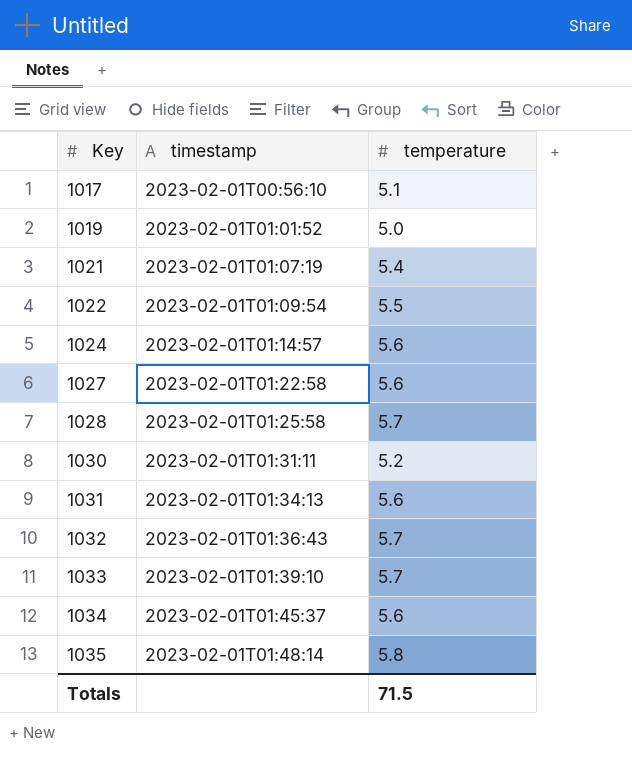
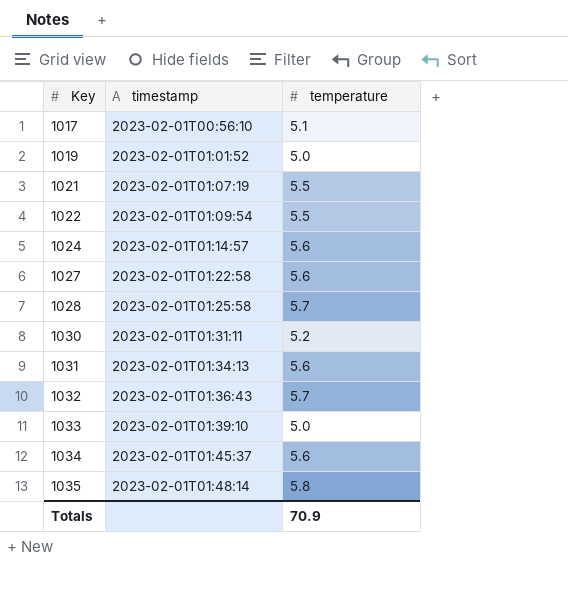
1021 | temperature: 5.4 -> 5.5
1033 | temperature: 5.7 -> 5.0
Totals | temperature: 71.5 -> 70.9

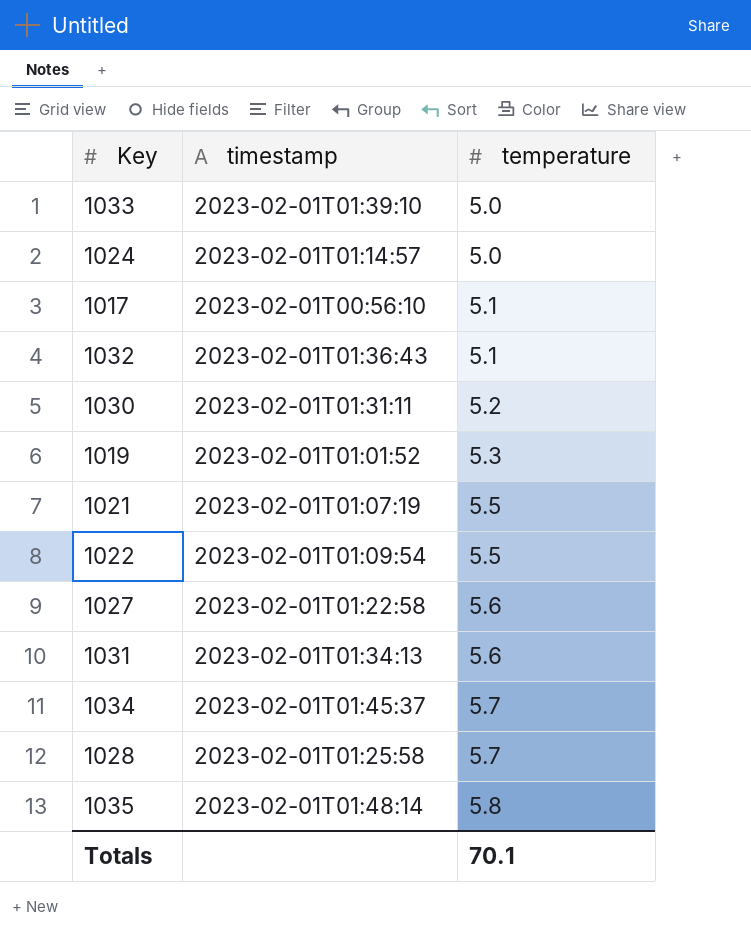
row order: Key ascending -> temperature ascending
1024 | temperature: 5.6 -> 5.0
1032 | temperature: 5.7 -> 5.1
1019 | temperature: 5.0 -> 5.3
1034 | temperature: 5.6 -> 5.7
Totals | temperature: 70.9 -> 70.1

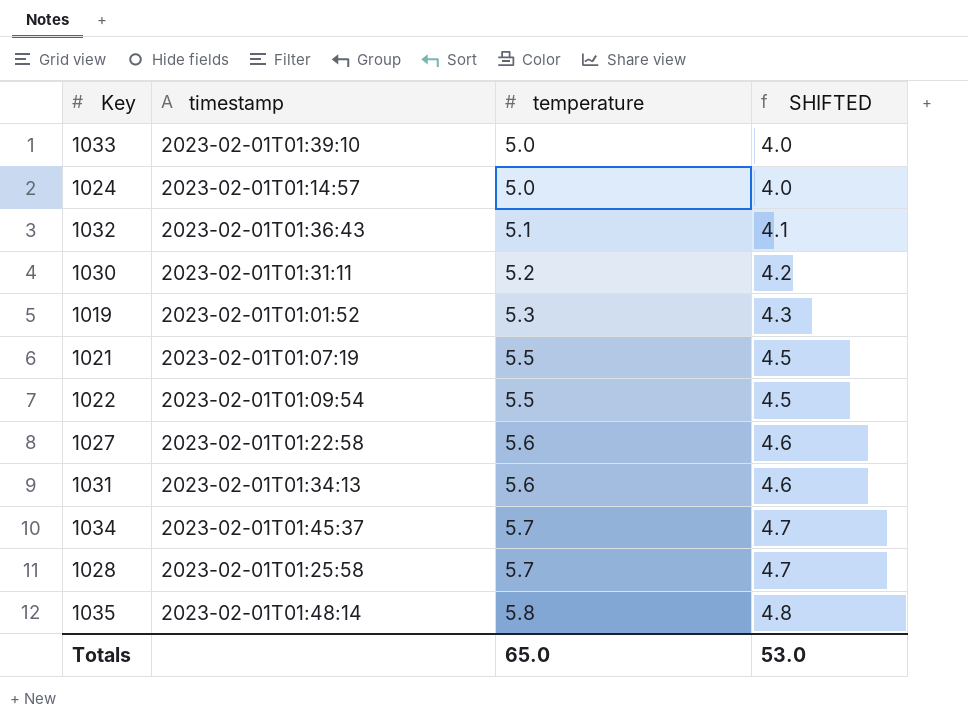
column SHIFTED | formula: none -> [temperature] - 1
row 1017: 2023-02-01T00:56:10 | 5.1 -> none
Totals | temperature: 70.1 -> 65.0

